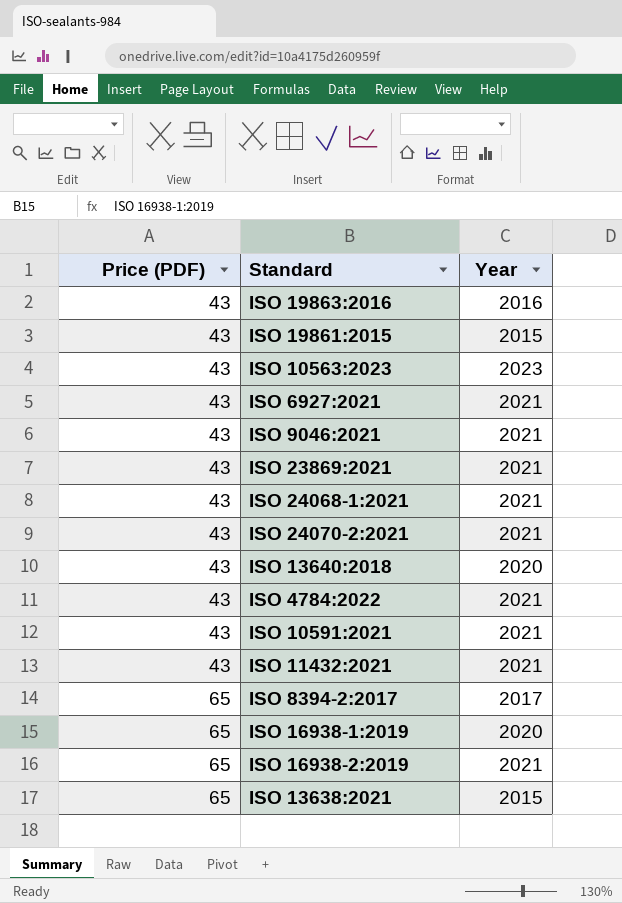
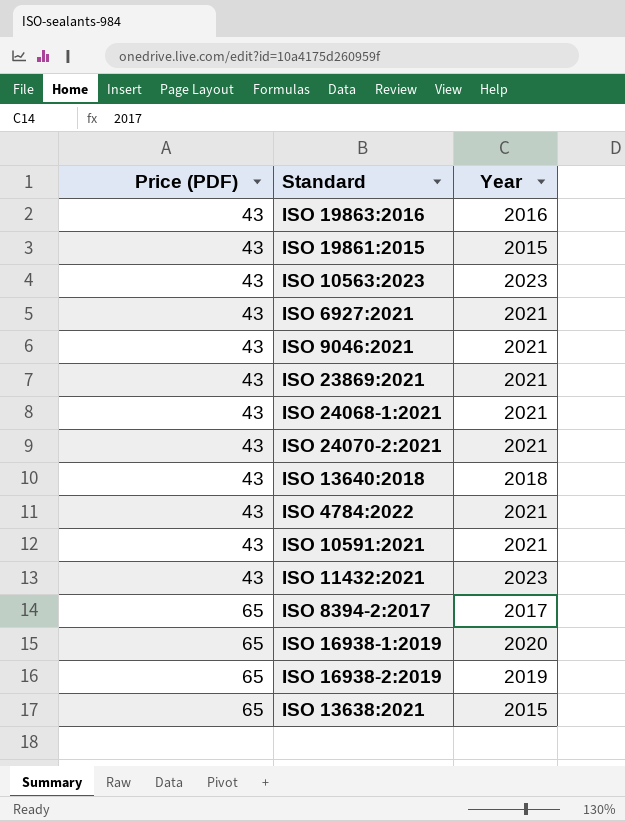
ISO 13640:2018 | Year: 2020 -> 2018
ISO 11432:2021 | Year: 2021 -> 2023
ISO 16938-2:2019 | Year: 2021 -> 2019

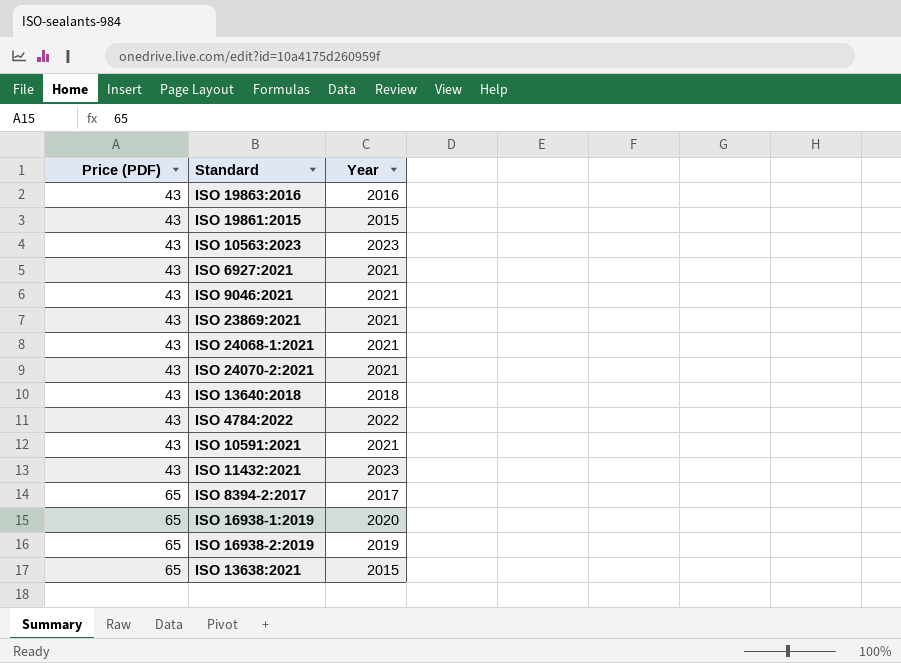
ISO 4784:2022 | Year: 2021 -> 2022

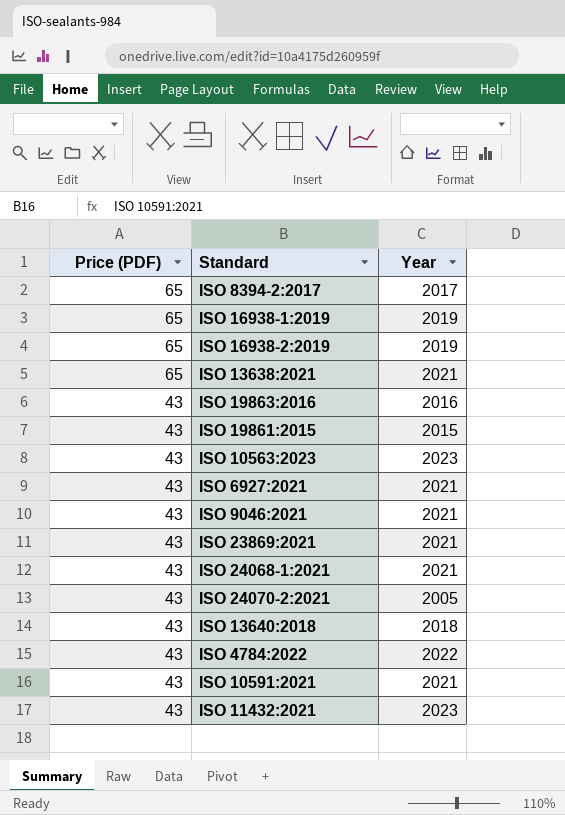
row order: Price (PDF) ascending -> Price (PDF) descending
ISO 16938-1:2019 | Year: 2020 -> 2019
ISO 13638:2021 | Year: 2015 -> 2021
ISO 24070-2:2021 | Year: 2021 -> 2005

